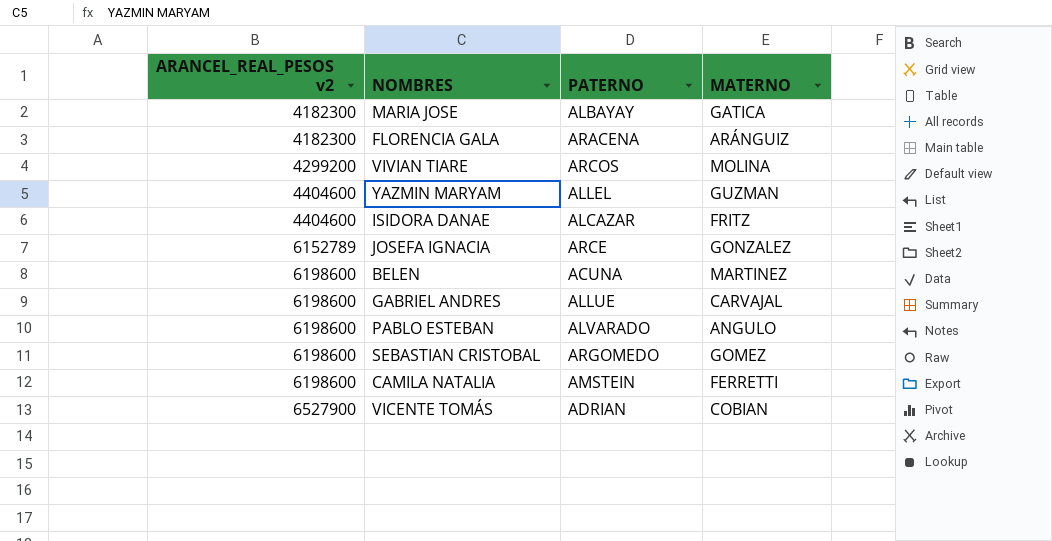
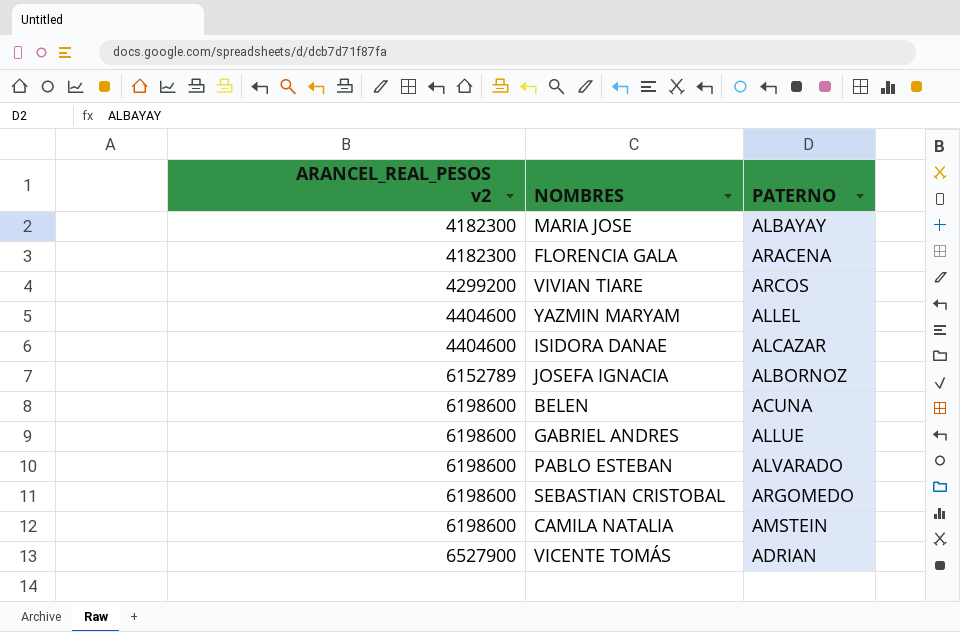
column MATERNO | position: 4 -> none
JOSEFA IGNACIA | PATERNO: ARCE -> ALBORNOZ

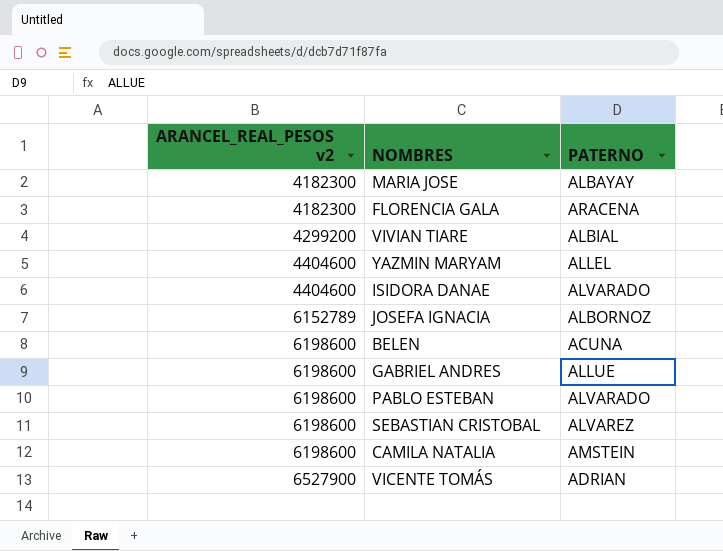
VIVIAN TIARE | PATERNO: ARCOS -> ALBIAL
ISIDORA DANAE | PATERNO: ALCAZAR -> ALVARADO
SEBASTIAN CRISTOBAL | PATERNO: ARGOMEDO -> ALVAREZ

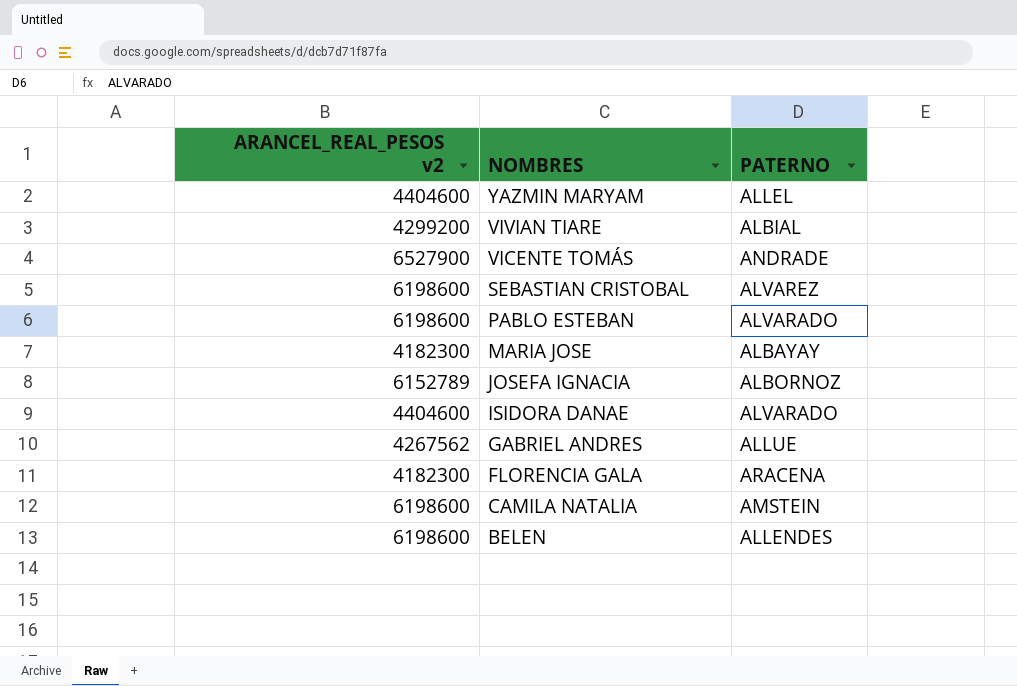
row order: ARANCEL_REAL_PESOS v2 ascending -> NOMBRES descending
VICENTE TOMÁS | PATERNO: ADRIAN -> ANDRADE
GABRIEL ANDRES | ARANCEL_REAL_PESOS v2: 6198600 -> 4267562
BELEN | PATERNO: ACUNA -> ALLENDES

